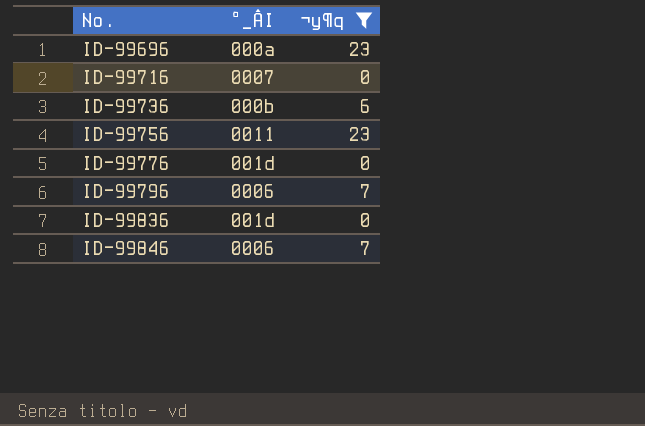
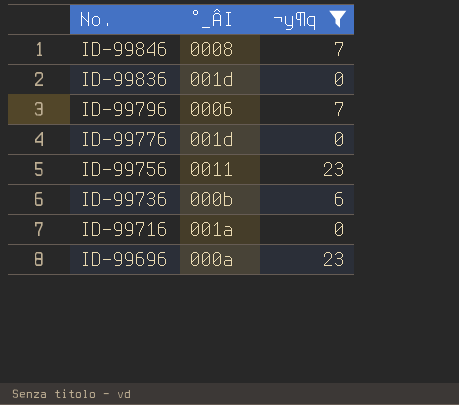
row order: No. ascending -> No. descending
ID-99846 | °_ÂI: 0006 -> 0008
ID-99716 | °_ÂI: 0007 -> 001a

